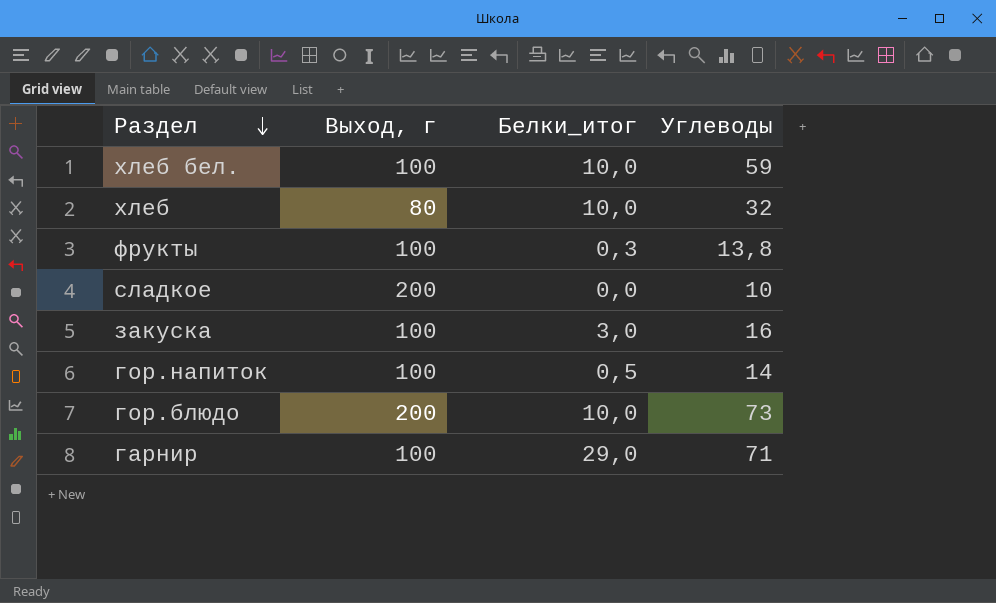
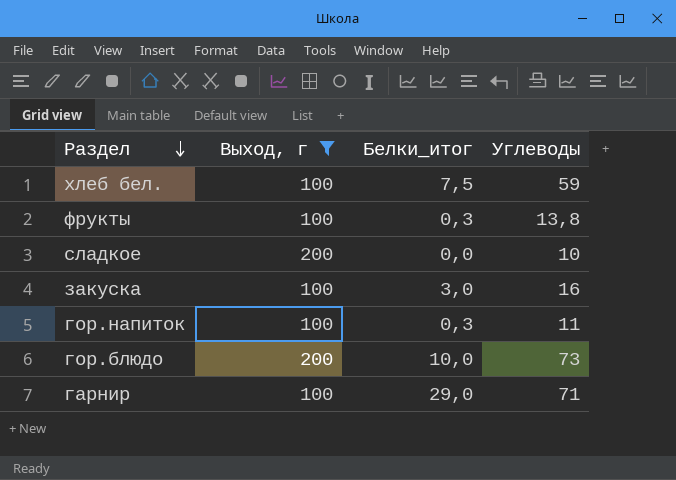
filter: none -> Выход, г != 80
хлеб бел. | Белки_итог: 10,0 -> 7,5
гор.напиток | Белки_итог: 0,5 -> 0,3
гор.напиток | Углеводы: 14 -> 11

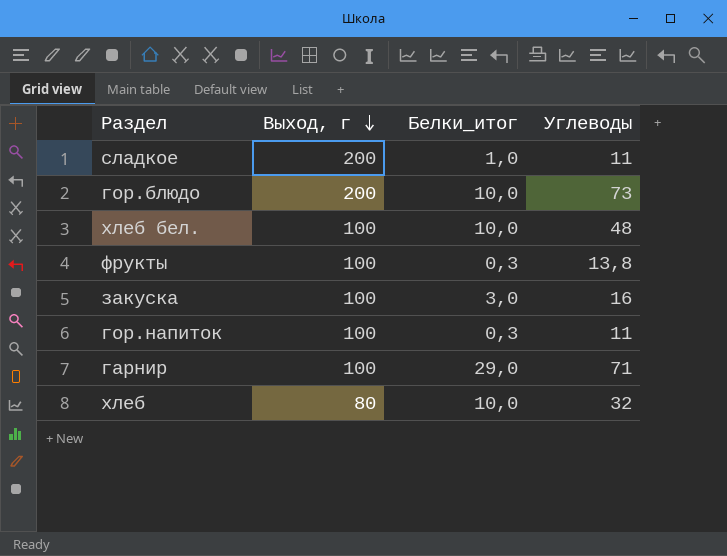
filter: Выход, г != 80 -> none
row order: Раздел descending -> Выход, г descending
сладкое | Белки_итог: 0,0 -> 1,0
сладкое | Углеводы: 10 -> 11
хлеб бел. | Белки_итог: 7,5 -> 10,0
хлеб бел. | Углеводы: 59 -> 48

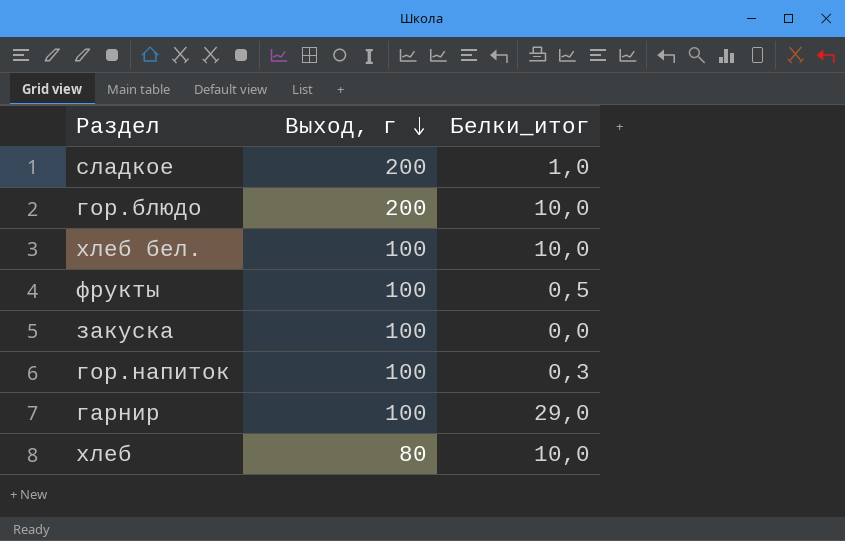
column Углеводы | position: 4 -> none
фрукты | Белки_итог: 0,3 -> 0,5
закуска | Белки_итог: 3,0 -> 0,0

